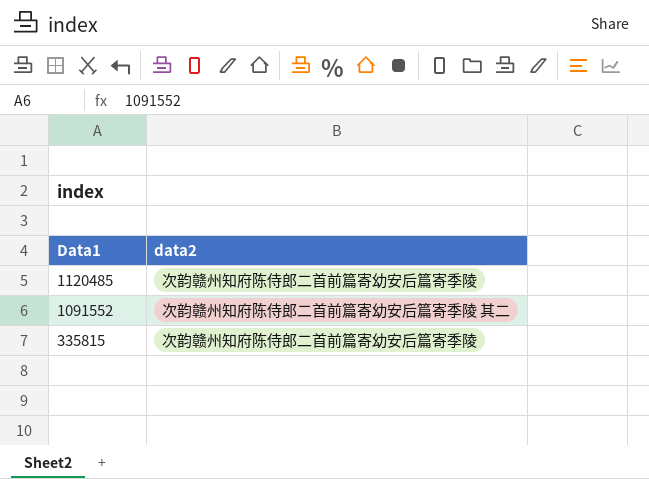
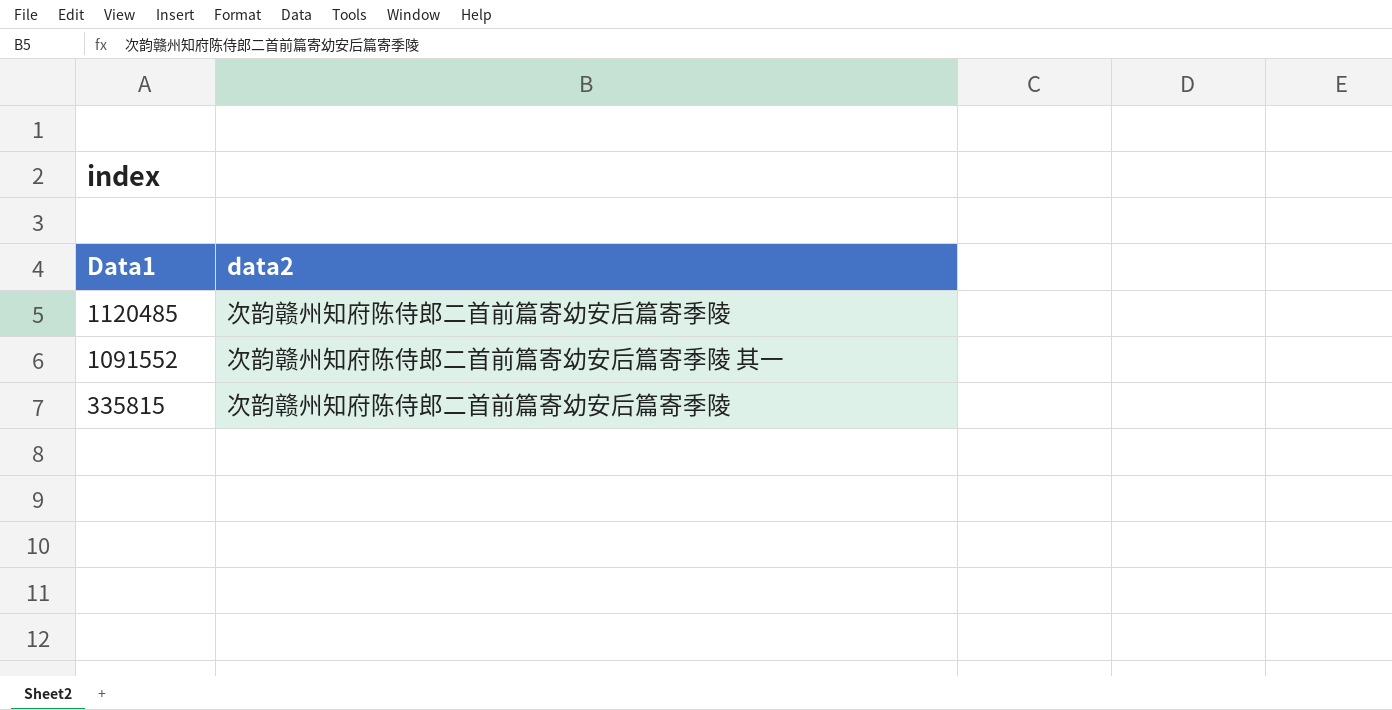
1091552 | data2: 次韵赣州知府陈侍郎二首前篇寄幼安后篇寄季陵 其二 -> 次韵赣州知府陈侍郎二首前篇寄幼安后篇寄季陵 其一

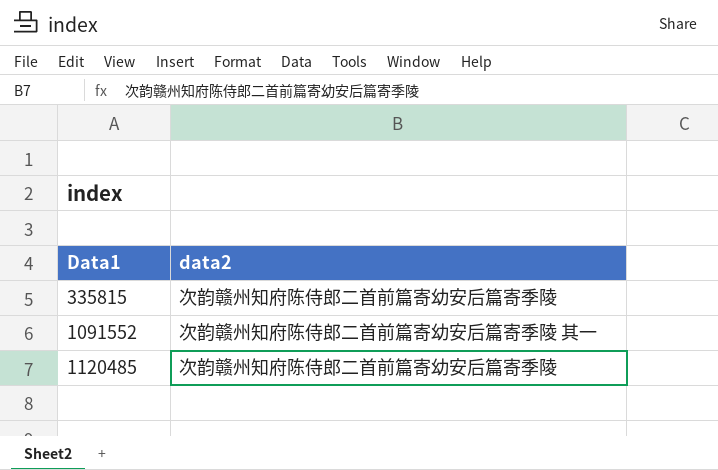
row order: Data1 descending -> Data1 ascending

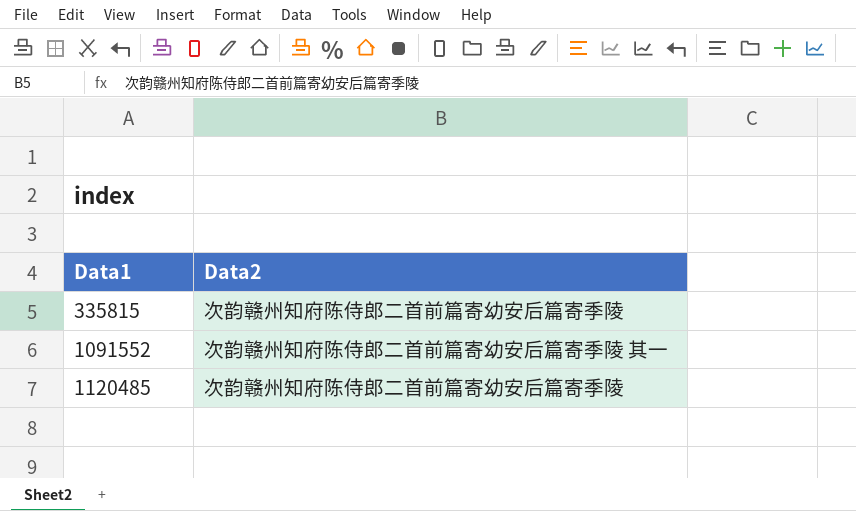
column name: data2 -> Data2

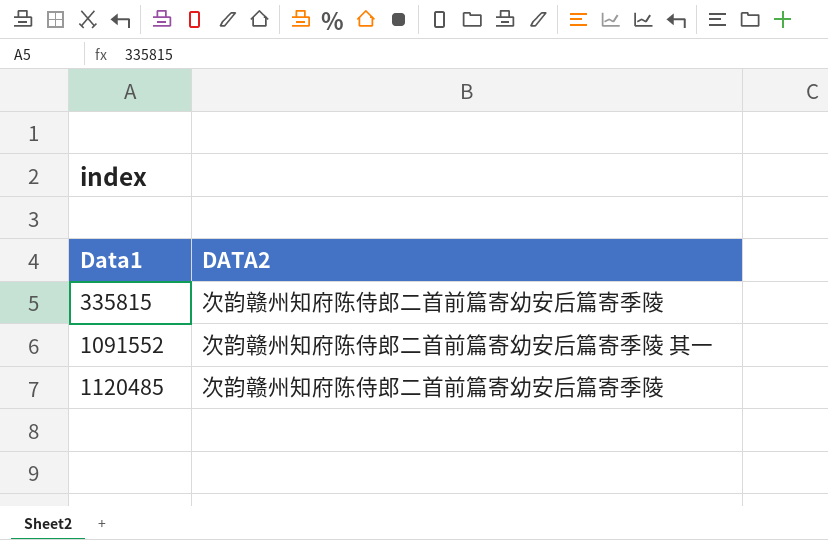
column name: Data2 -> DATA2

